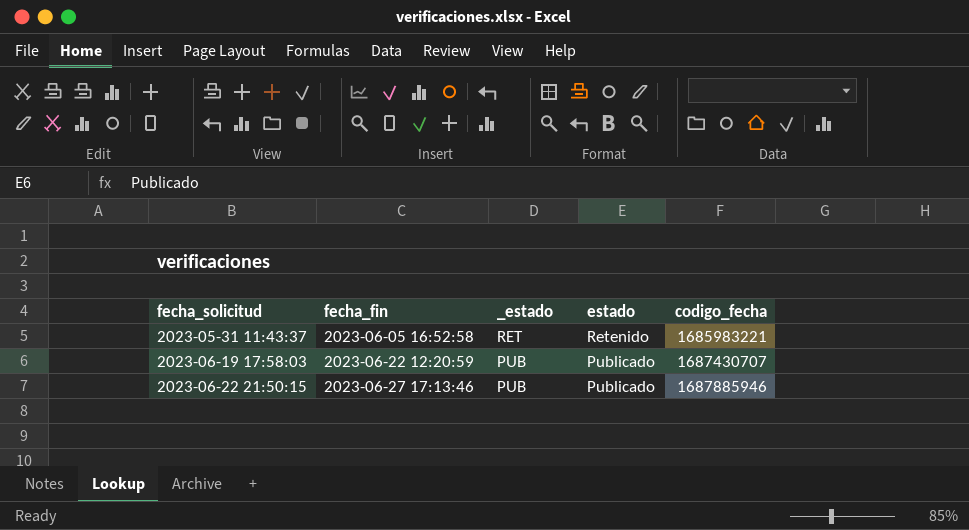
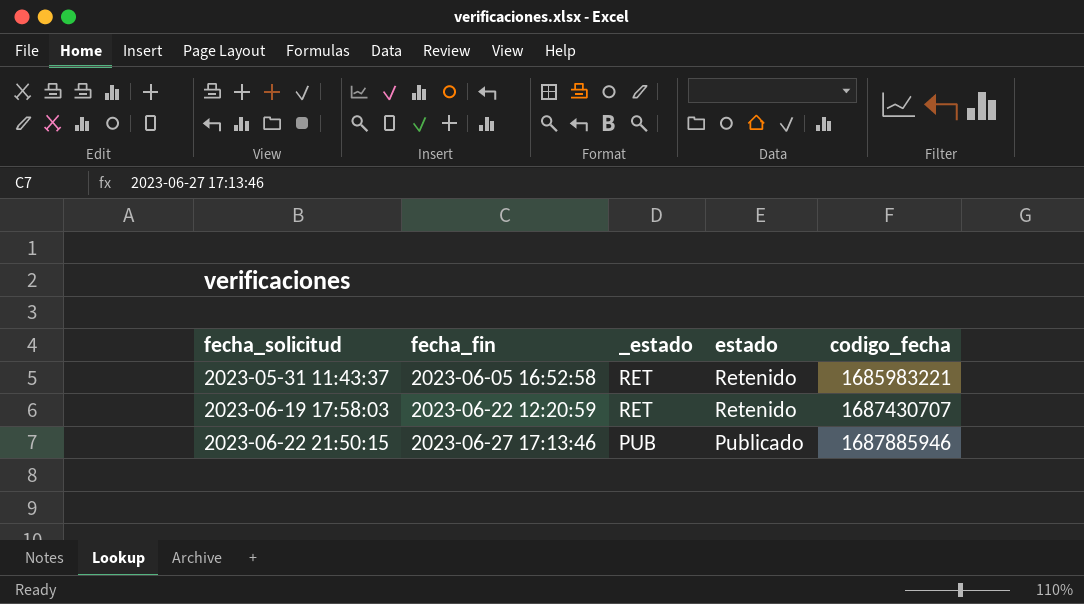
2023-06-19 17:58:03 | _estado: PUB -> RET
2023-06-19 17:58:03 | estado: Publicado -> Retenido

